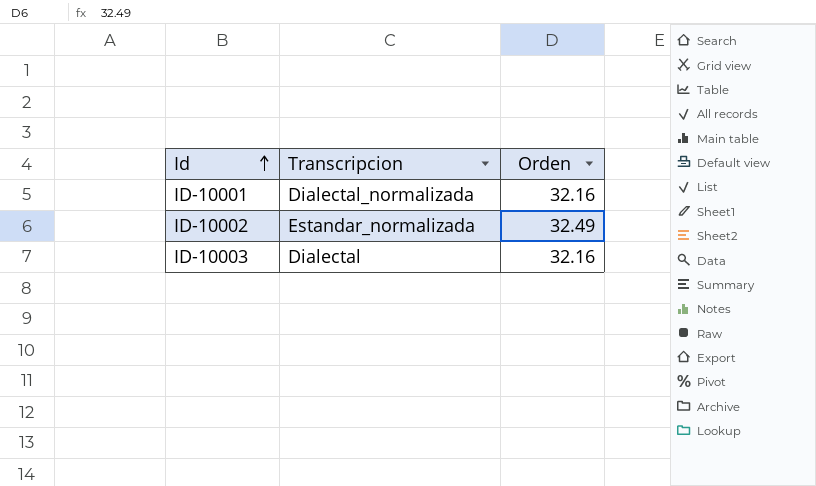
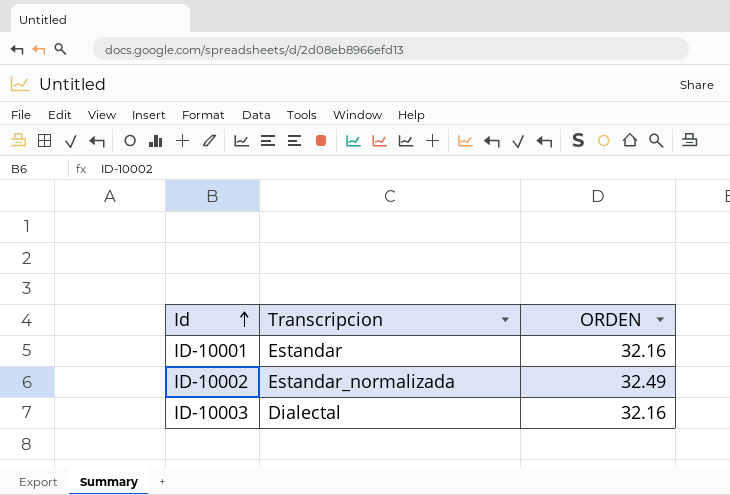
column name: Orden -> ORDEN
ID-10001 | Transcripcion: Dialectal_normalizada -> Estandar

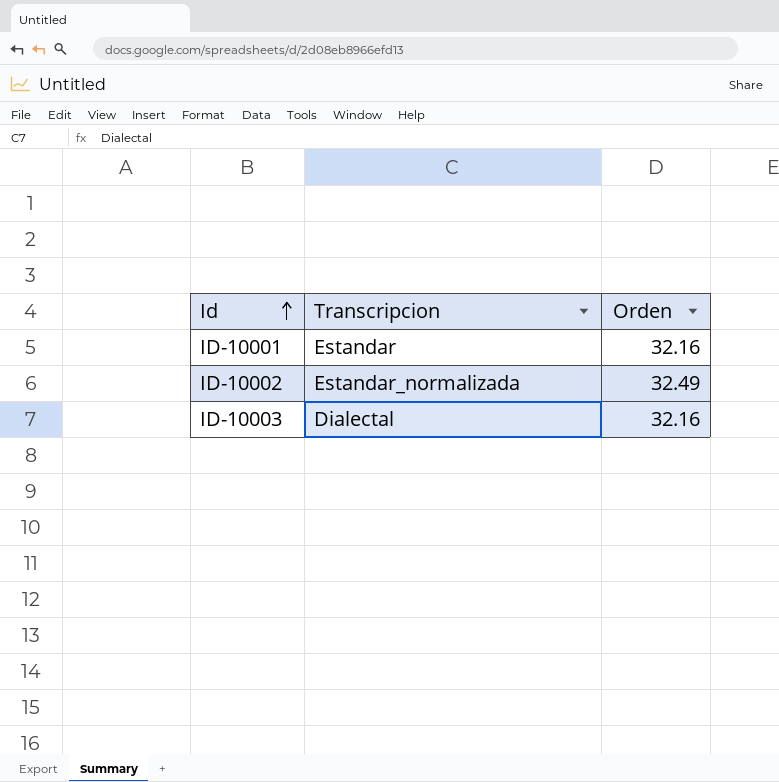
column name: ORDEN -> Orden

